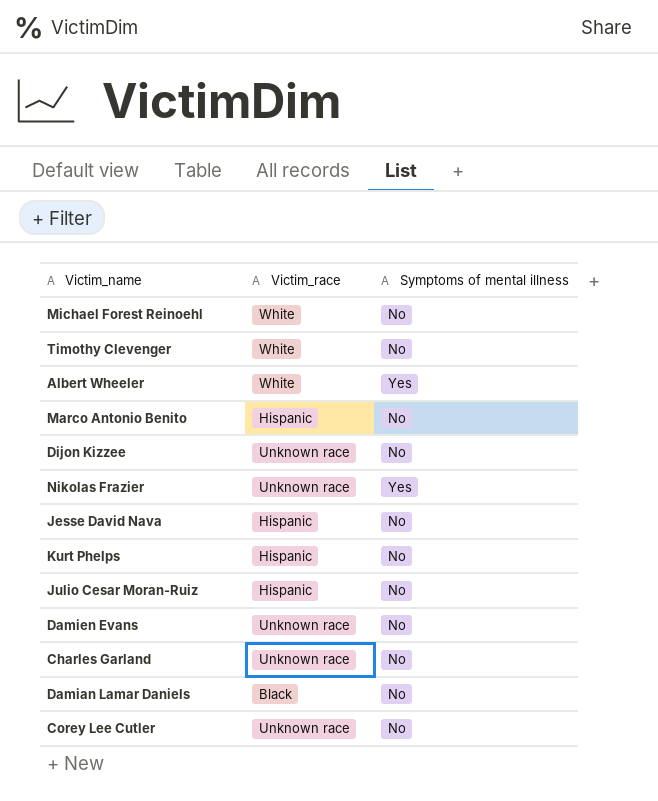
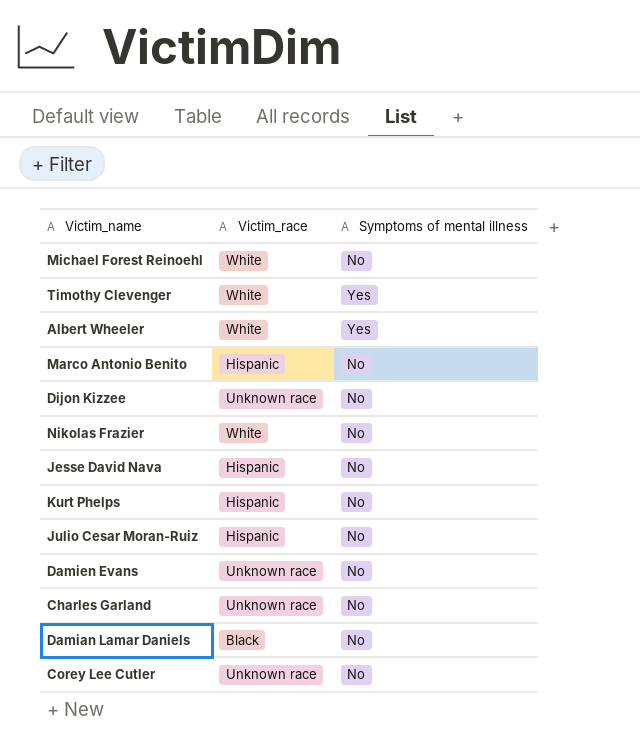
Timothy Clevenger | Symptoms of mental illness: No -> Yes
Nikolas Frazier | Victim_race: Unknown race -> White
Nikolas Frazier | Symptoms of mental illness: Yes -> No

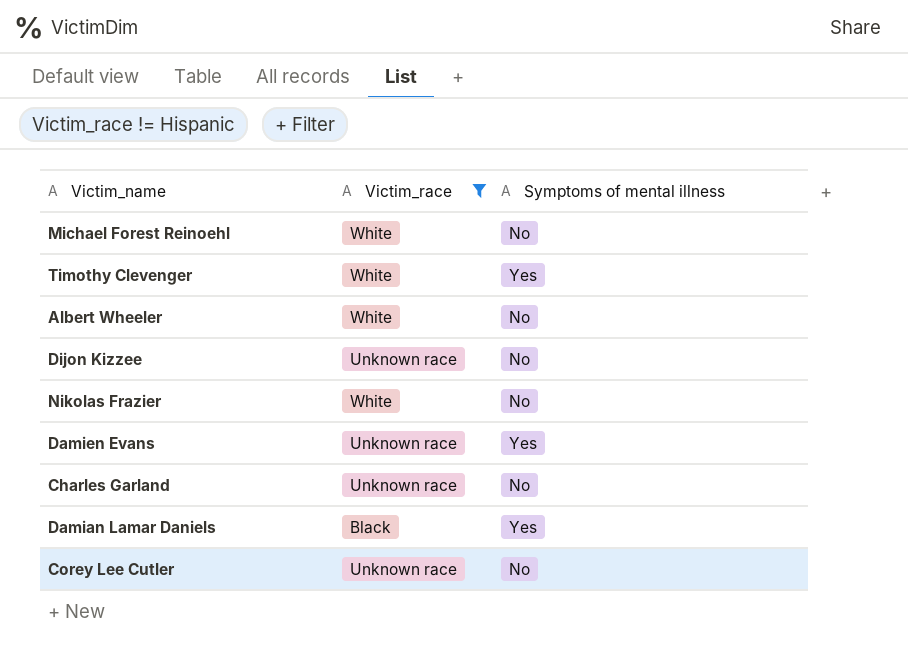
filter: none -> Victim_race != Hispanic
Albert Wheeler | Symptoms of mental illness: Yes -> No
Damien Evans | Symptoms of mental illness: No -> Yes
Damian Lamar Daniels | Symptoms of mental illness: No -> Yes

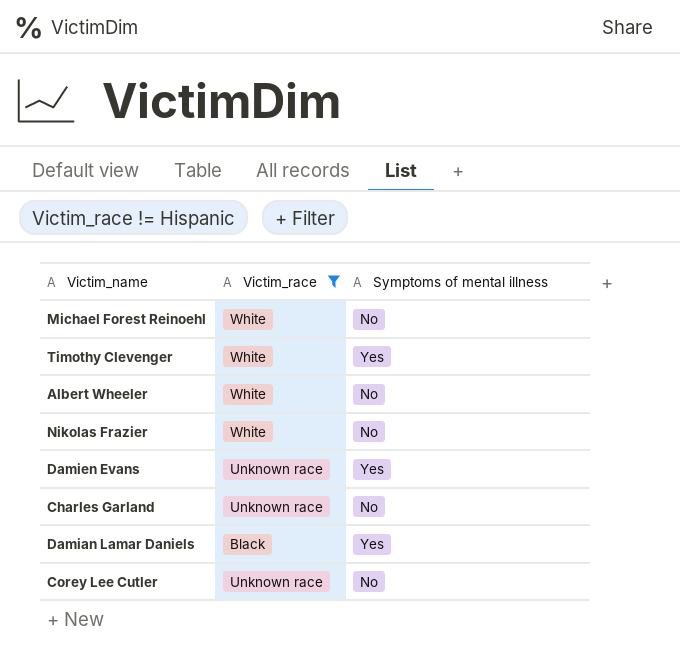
row Dijon Kizzee: Unknown race | No -> none

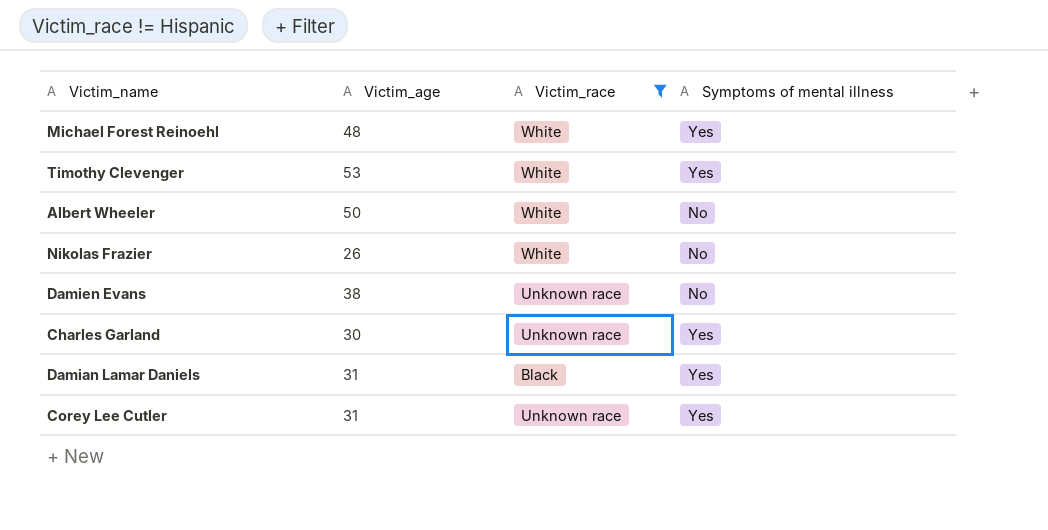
column Victim_age | position: none -> 2
Michael Forest Reinoehl | Symptoms of mental illness: No -> Yes
Damien Evans | Symptoms of mental illness: Yes -> No
Charles Garland | Symptoms of mental illness: No -> Yes
Corey Lee Cutler | Symptoms of mental illness: No -> Yes

